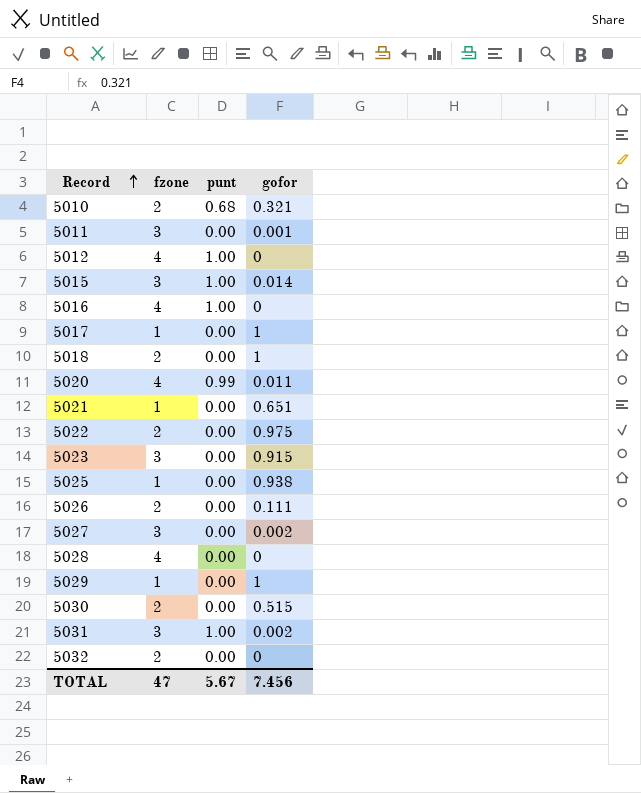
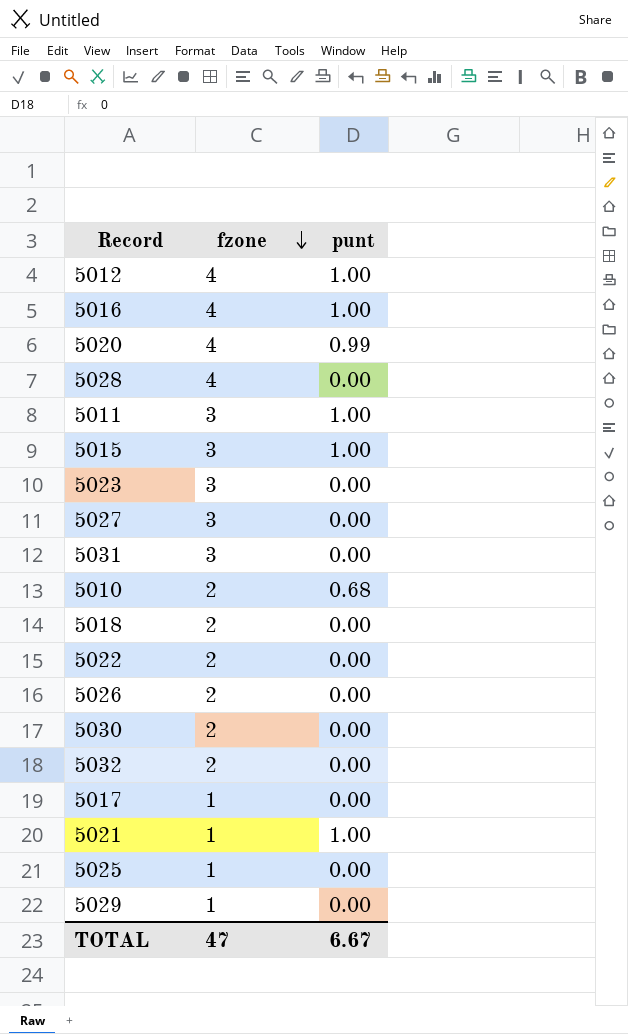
row order: Record ascending -> fzone descending
column gofor | position: 4 -> none
5011 | punt: 0.00 -> 1.00
5031 | punt: 1.00 -> 0.00
5021 | punt: 0.00 -> 1.00
TOTAL | punt: 5.67 -> 6.67

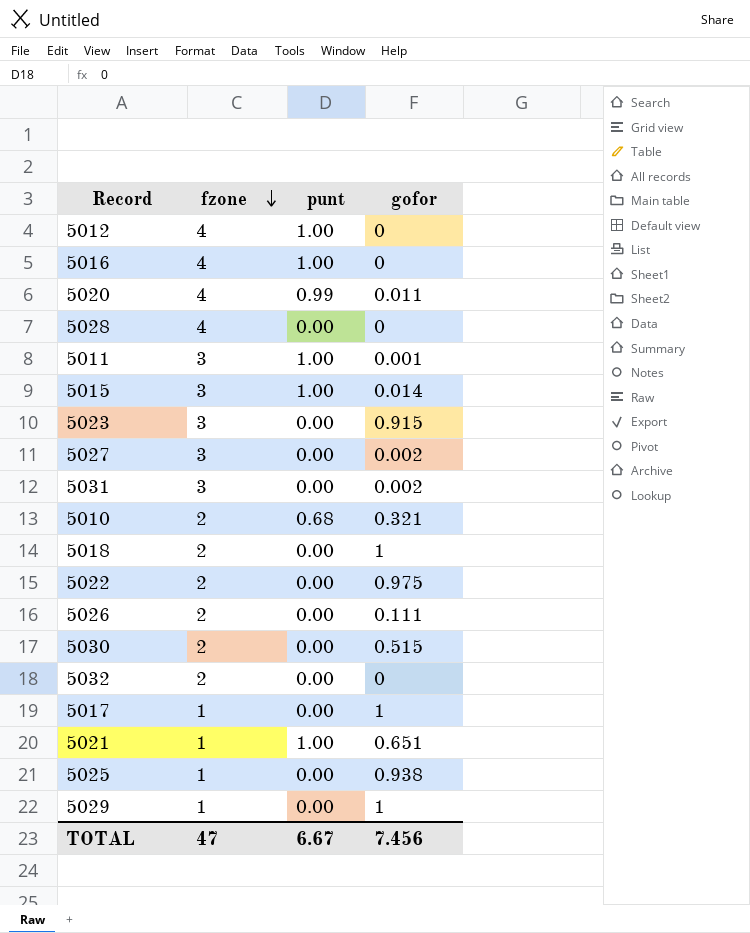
column gofor | position: none -> 4

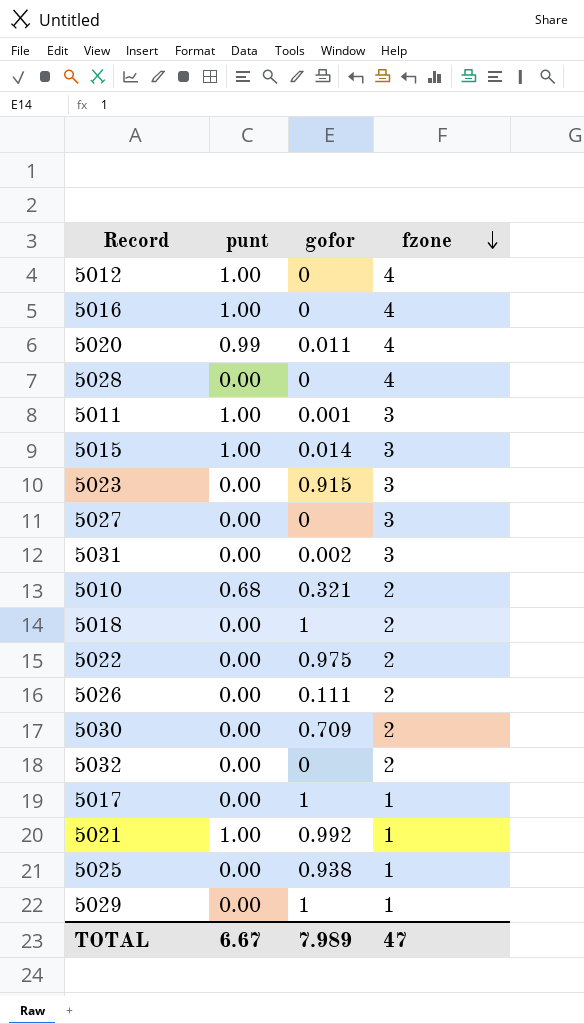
column fzone | position: 2 -> 4
5027 | gofor: 0.002 -> 0
5030 | gofor: 0.515 -> 0.709
5021 | gofor: 0.651 -> 0.992
TOTAL | gofor: 7.456 -> 7.989

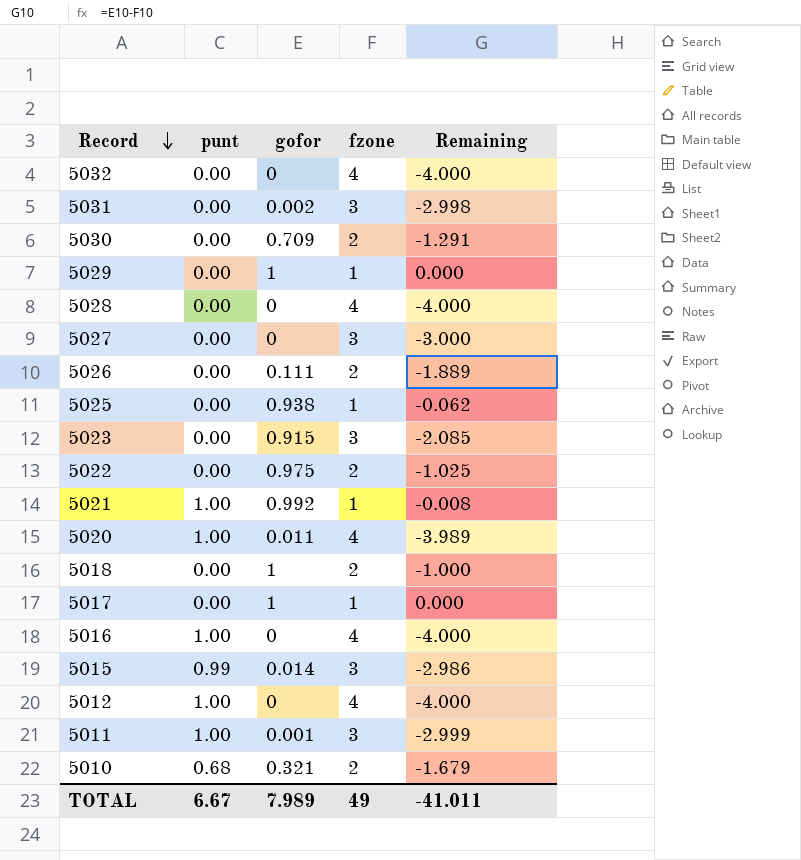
row order: fzone descending -> Record descending
column Remaining | formula: none -> [gofor] - [fzone]
5032 | fzone: 2 -> 4
5020 | punt: 0.99 -> 1.00
5015 | punt: 1.00 -> 0.99
TOTAL | fzone: 47 -> 49

